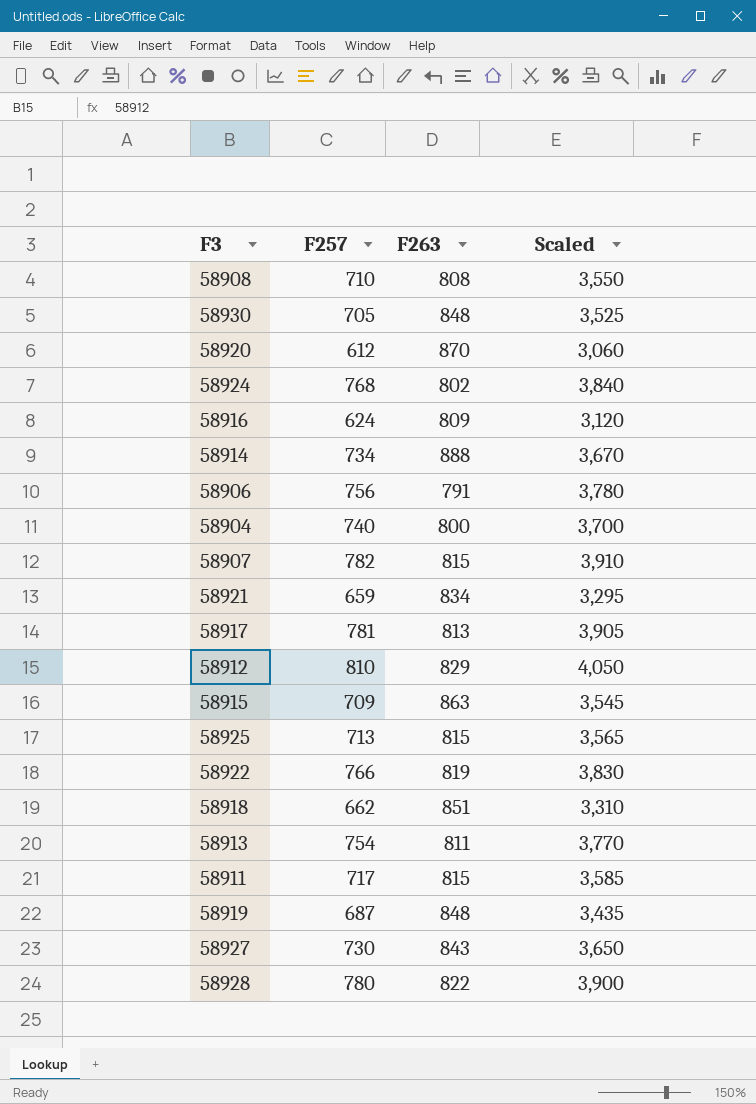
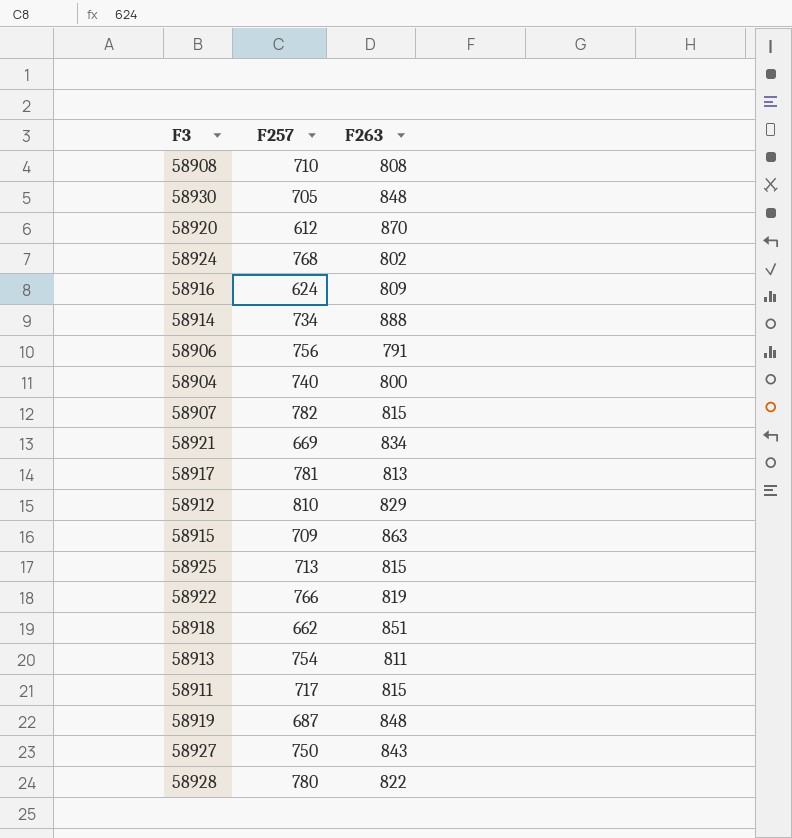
column Scaled | formula: [F257] * 5 -> none
58921 | F257: 659 -> 669
58927 | F257: 730 -> 750

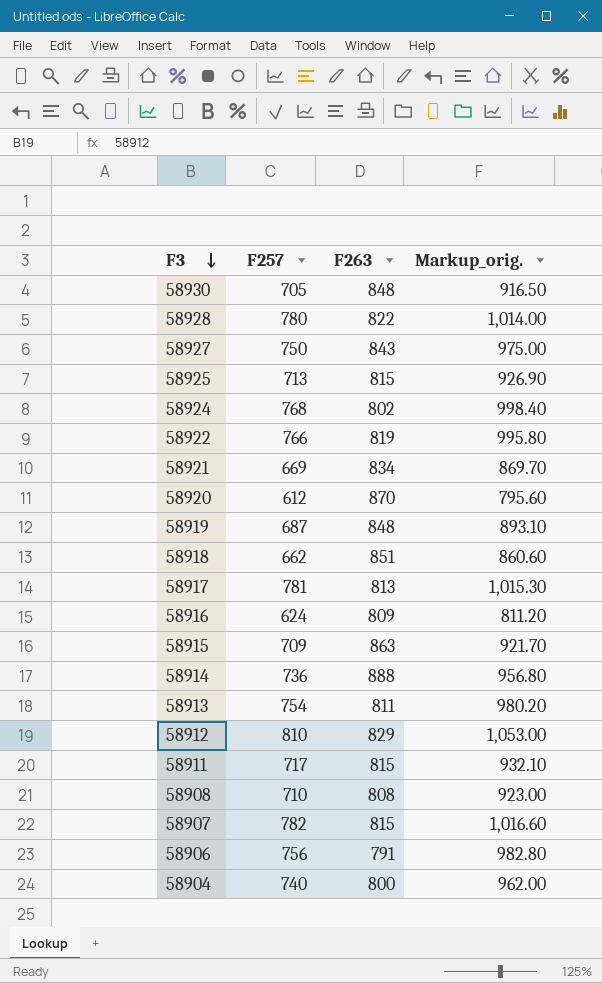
row order: none -> F3 descending
column Markup_orig. | formula: none -> [F257] * 1.3
58914 | F257: 734 -> 736

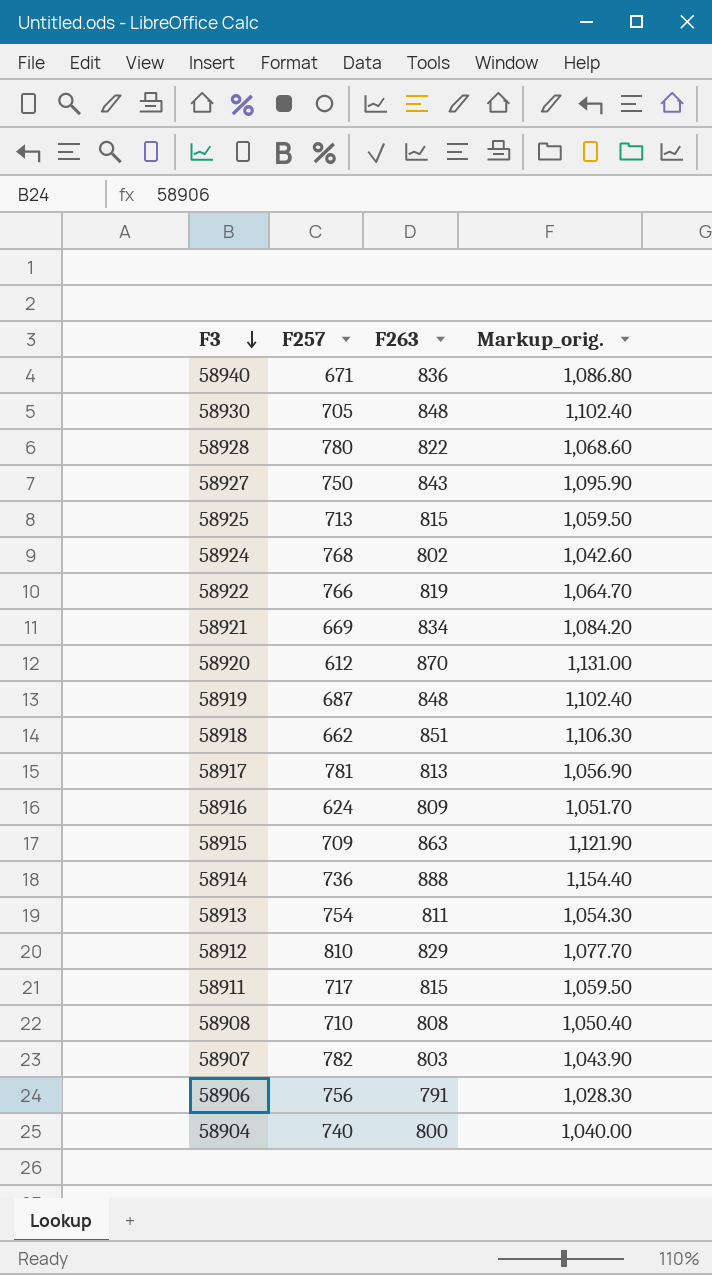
column Markup_orig. | formula: [F257] * 1.3 -> [F263] * 1.3
row 58940: none -> 671 | 836 | 1,086.80
58907 | F263: 815 -> 803

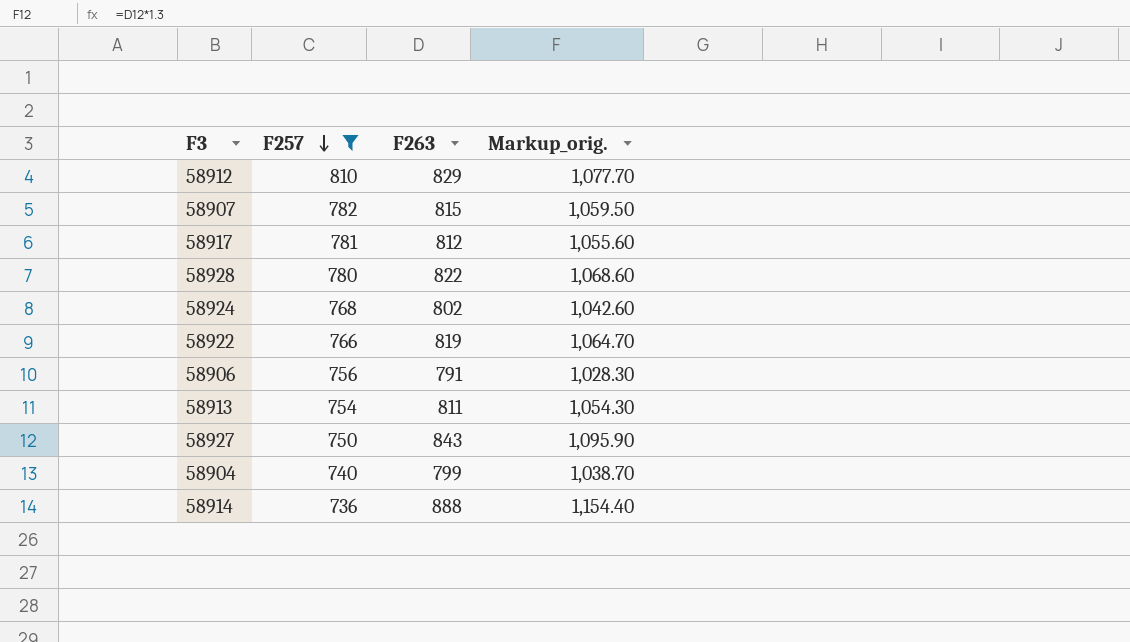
filter: none -> F257 >= 736
row order: F3 descending -> F257 descending
58907 | F263: 803 -> 815
58907 | Markup_orig.: 1,043.90 -> 1,059.50
58917 | F263: 813 -> 812
58917 | Markup_orig.: 1,056.90 -> 1,055.60
58904 | F263: 800 -> 799
58904 | Markup_orig.: 1,040.00 -> 1,038.70

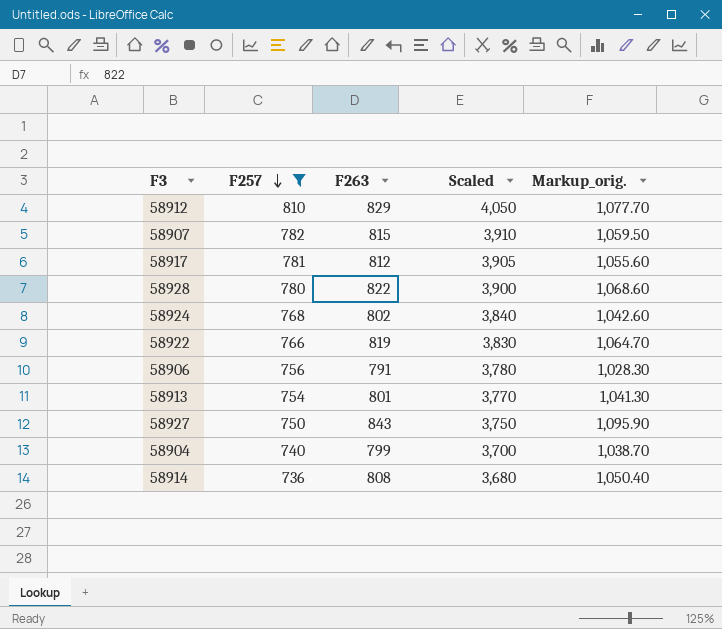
column Scaled | formula: none -> [F257] * 5
58913 | F263: 811 -> 801
58913 | Markup_orig.: 1,054.30 -> 1,041.30
58914 | F263: 888 -> 808
58914 | Markup_orig.: 1,154.40 -> 1,050.40

